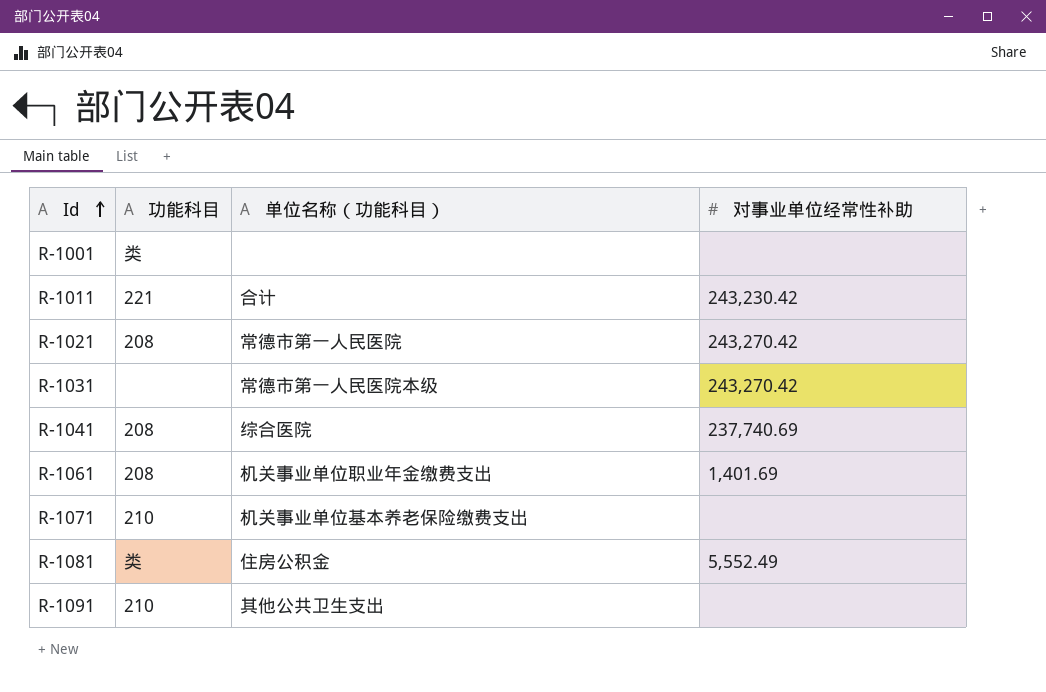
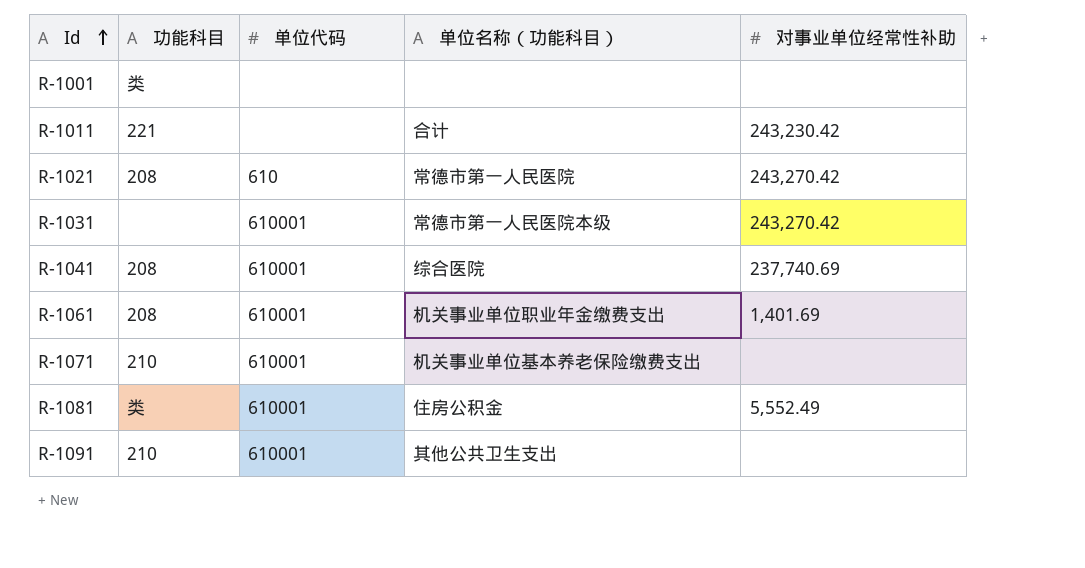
column 单位代码 | position: none -> 3

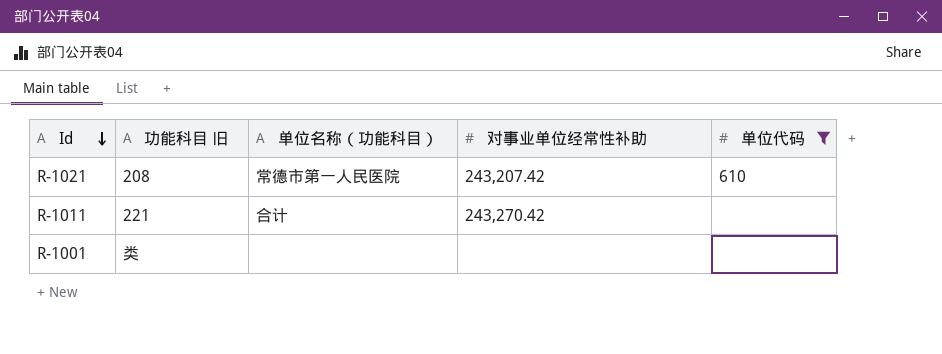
filter: none -> 单位代码 != 610001
row order: Id ascending -> Id descending
column name: 功能科目 -> 功能科目 旧
column 单位代码 | position: 3 -> 5
R-1021 | 对事业单位经常性补助: 243,270.42 -> 243,207.42
R-1011 | 对事业单位经常性补助: 243,230.42 -> 243,270.42

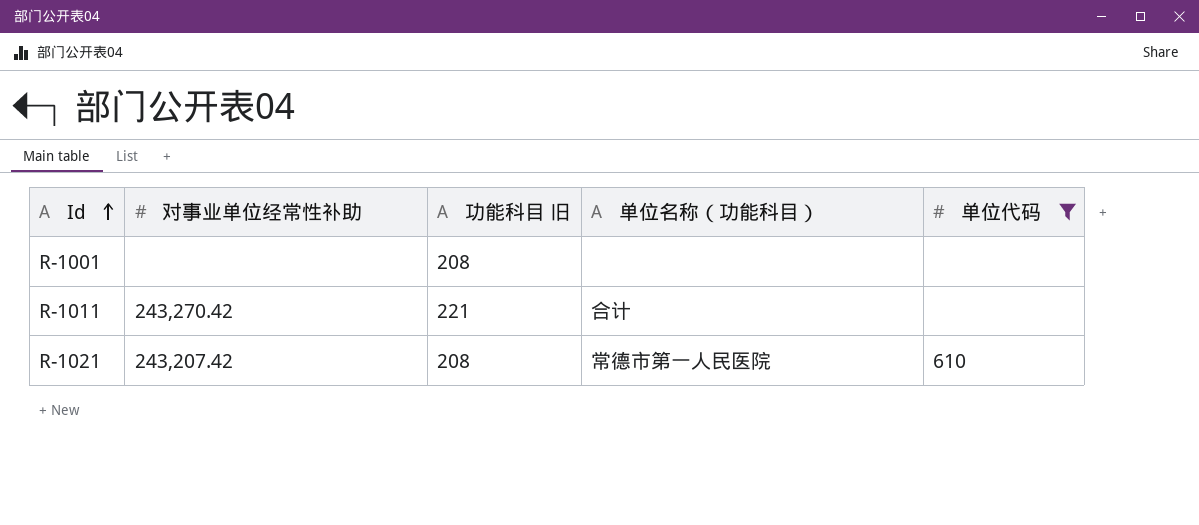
row order: Id descending -> Id ascending
column 对事业单位经常性补助 | position: 4 -> 2
R-1001 | 功能科目 旧: 类 -> 208

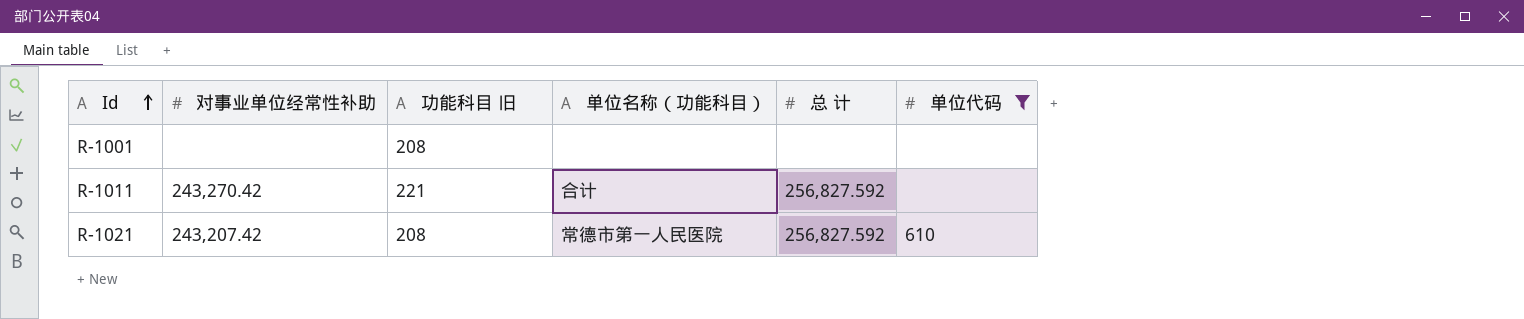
column 总 计 | position: none -> 5

